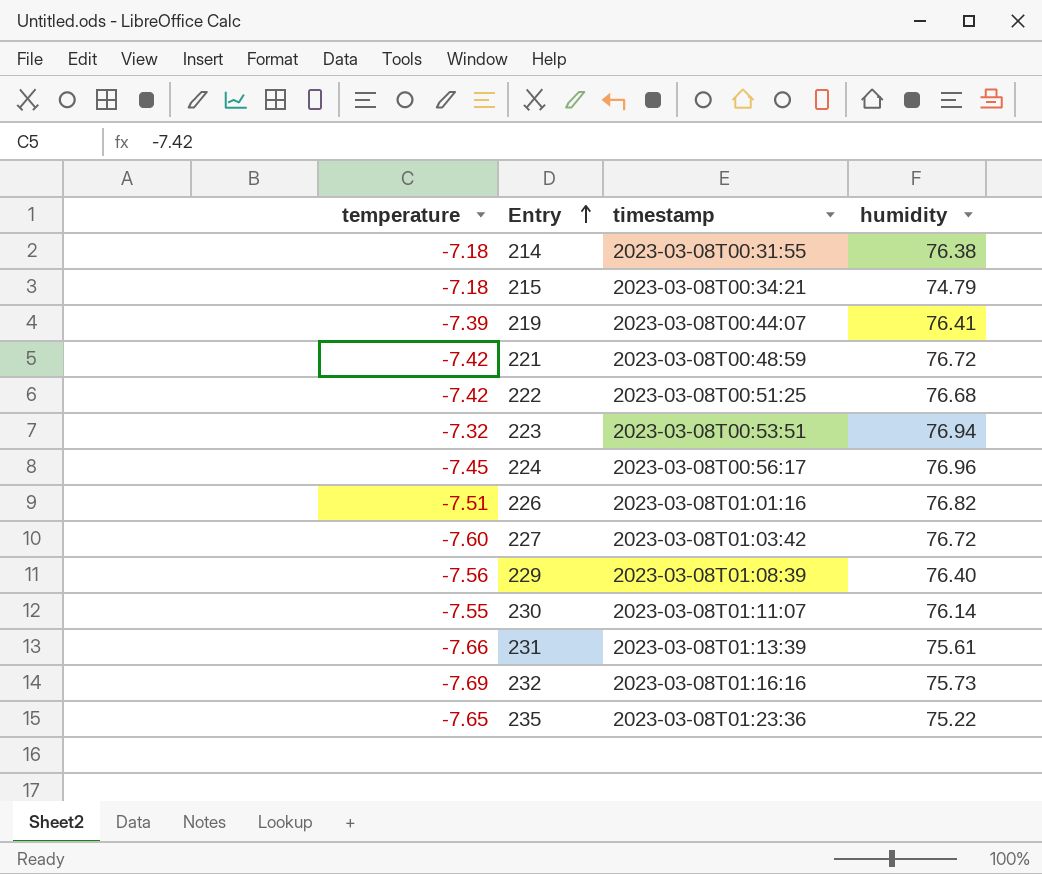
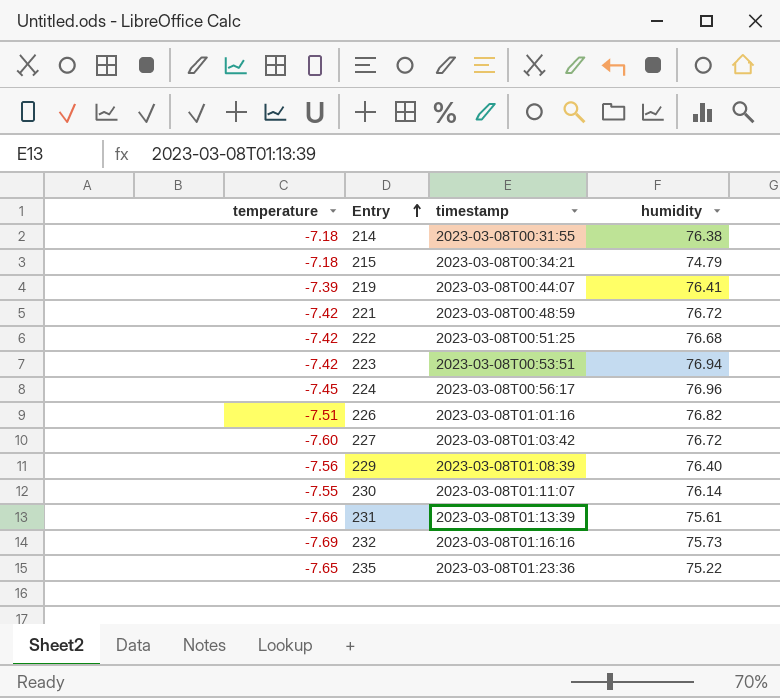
223 | temperature: -7.32 -> -7.42

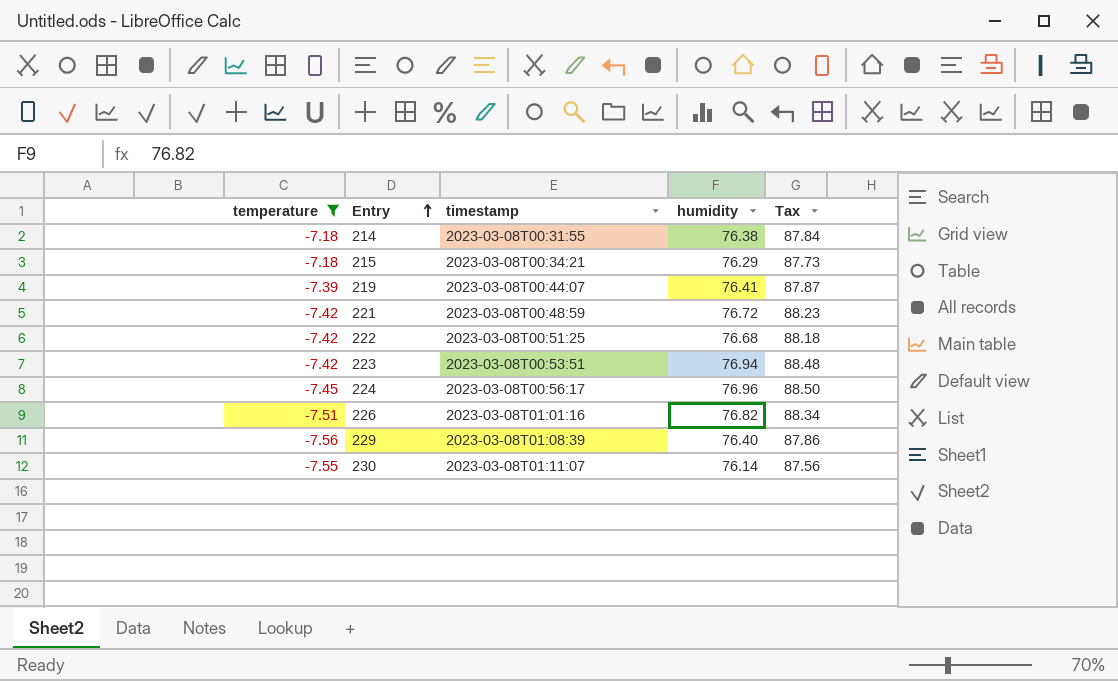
filter: none -> temperature >= -7.56
column Tax | formula: none -> [humidity] * 1.15
215 | humidity: 74.79 -> 76.29

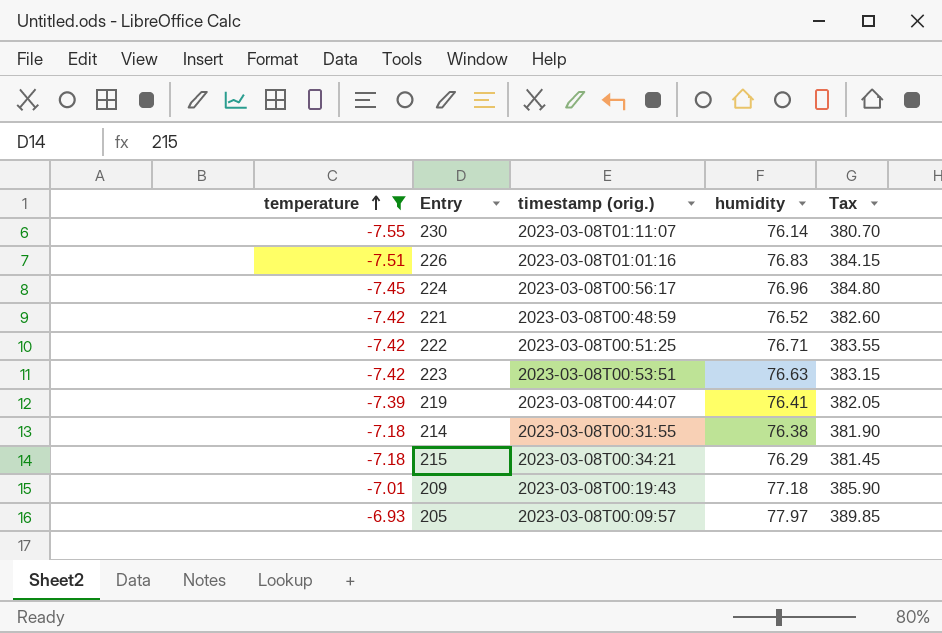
row order: Entry ascending -> temperature ascending
column name: timestamp -> timestamp (orig.)
column Tax | formula: [humidity] * 1.15 -> [humidity] * 5
row 229: -7.56 | 2023-03-08T01:08:39 | 76.40 | 87.86 -> none
226 | humidity: 76.82 -> 76.83
221 | humidity: 76.72 -> 76.52
222 | humidity: 76.68 -> 76.71
223 | humidity: 76.94 -> 76.63
row 209: none -> -7.01 | 2023-03-08T00:19:43 | 77.18 | 385.90
row 205: none -> -6.93 | 2023-03-08T00:09:57 | 77.97 | 389.85

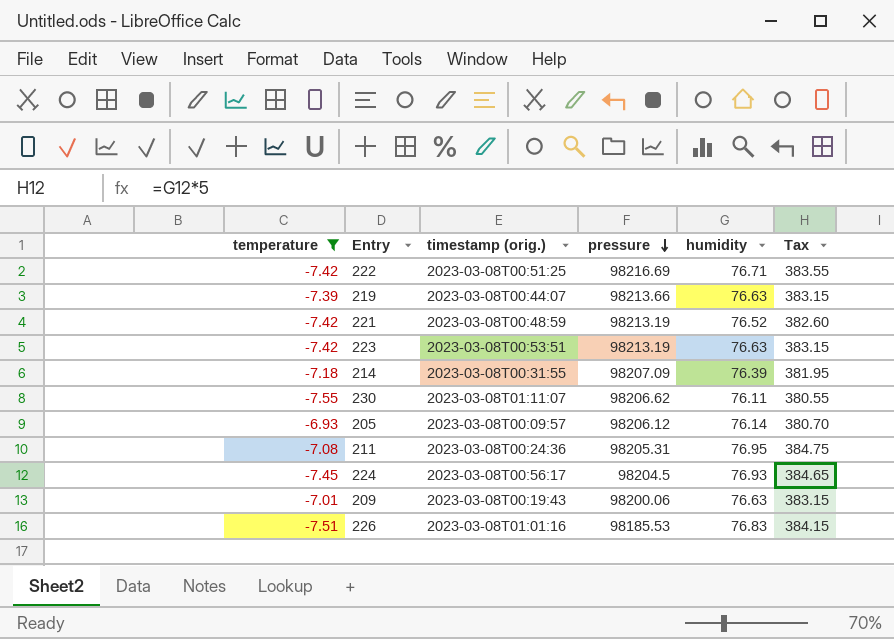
row order: temperature ascending -> pressure descending
column pressure | position: none -> 4
row 215: -7.18 | 2023-03-08T00:34:21 | 76.29 | 381.45 -> none
219 | humidity: 76.41 -> 76.63
219 | Tax: 382.05 -> 383.15
214 | humidity: 76.38 -> 76.39
214 | Tax: 381.90 -> 381.95
230 | humidity: 76.14 -> 76.11
230 | Tax: 380.70 -> 380.55
205 | humidity: 77.97 -> 76.14
205 | Tax: 389.85 -> 380.70
row 211: none -> -7.08 | 2023-03-08T00:24:36 | 98205.31 | 76.95 | 384.75
224 | humidity: 76.96 -> 76.93
224 | Tax: 384.80 -> 384.65
209 | humidity: 77.18 -> 76.63
209 | Tax: 385.90 -> 383.15

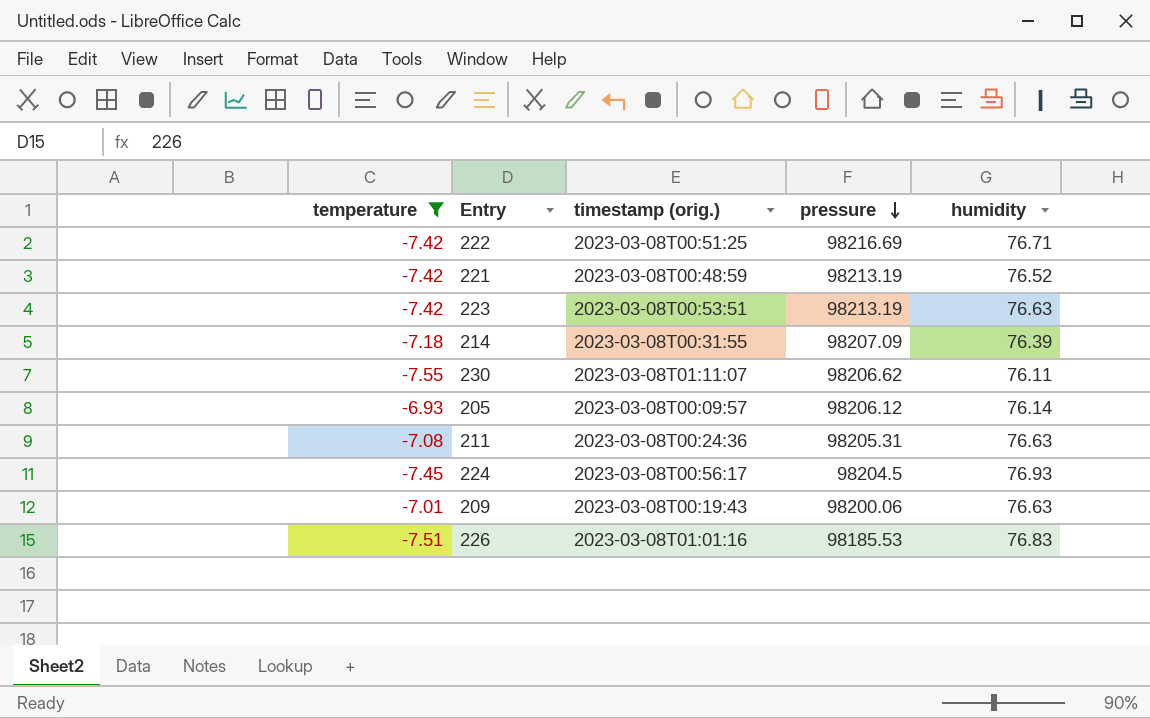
column Tax | formula: [humidity] * 5 -> none
row 219: -7.39 | 2023-03-08T00:44:07 | 98213.66 | 76.63 | 383.15 -> none
211 | humidity: 76.95 -> 76.63

